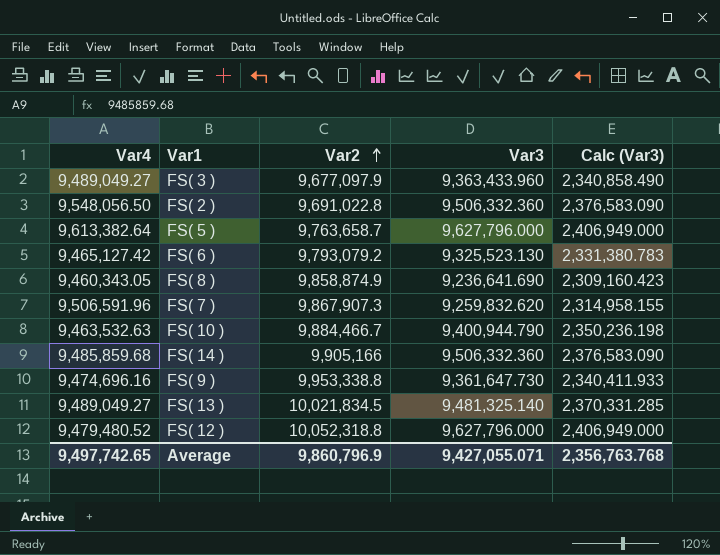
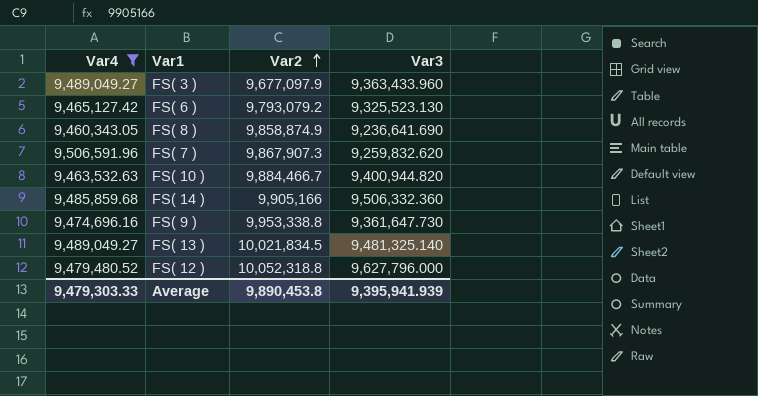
filter: none -> Var4 <= 9,506,591.96
column Calc (Var3) | formula: [Var3] * 0.25 -> none
FS( 10 ) | Var3: 9,400,944.790 -> 9,400,944.820
Average | Var4: 9,497,742.65 -> 9,479,303.33
Average | Var2: 9,860,796.9 -> 9,890,453.8
Average | Var3: 9,427,055.071 -> 9,395,941.939

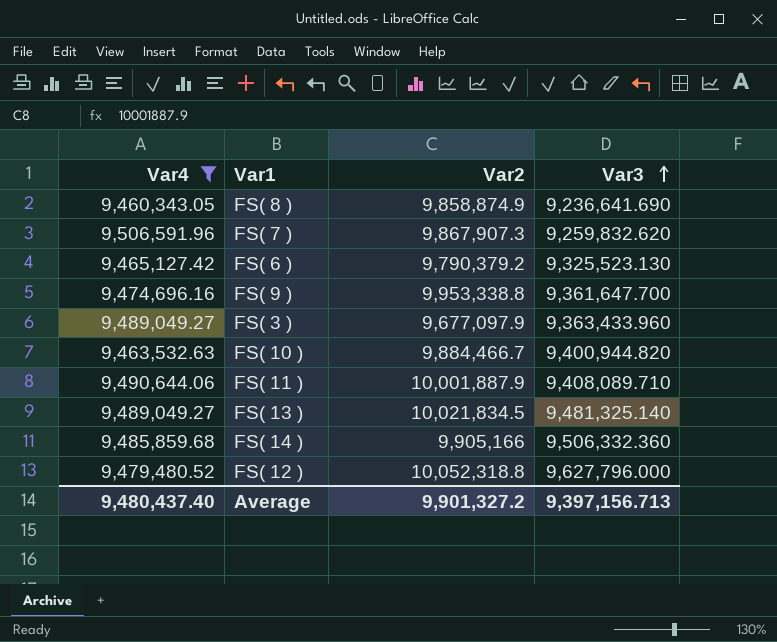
row order: Var2 ascending -> Var3 ascending
FS( 6 ) | Var2: 9,793,079.2 -> 9,790,379.2
FS( 9 ) | Var3: 9,361,647.730 -> 9,361,647.700
row FS( 11 ): none -> 9,490,644.06 | 10,001,887.9 | 9,408,089.710
Average | Var4: 9,479,303.33 -> 9,480,437.40
Average | Var2: 9,890,453.8 -> 9,901,327.2
Average | Var3: 9,395,941.939 -> 9,397,156.713

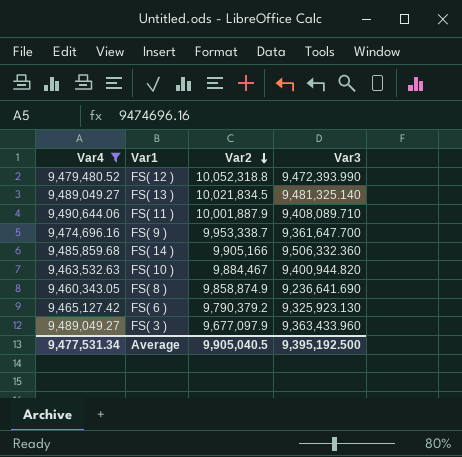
row order: Var3 ascending -> Var2 descending
row FS( 7 ): 9,506,591.96 | 9,867,907.3 | 9,259,832.620 -> none
FS( 12 ) | Var3: 9,627,796.000 -> 9,472,393.990
FS( 9 ) | Var2: 9,953,338.8 -> 9,953,338.7
FS( 10 ) | Var2: 9,884,466.7 -> 9,884,467
FS( 6 ) | Var3: 9,325,523.130 -> 9,325,923.130
Average | Var4: 9,480,437.40 -> 9,477,531.34
Average | Var2: 9,901,327.2 -> 9,905,040.5
Average | Var3: 9,397,156.713 -> 9,395,192.500

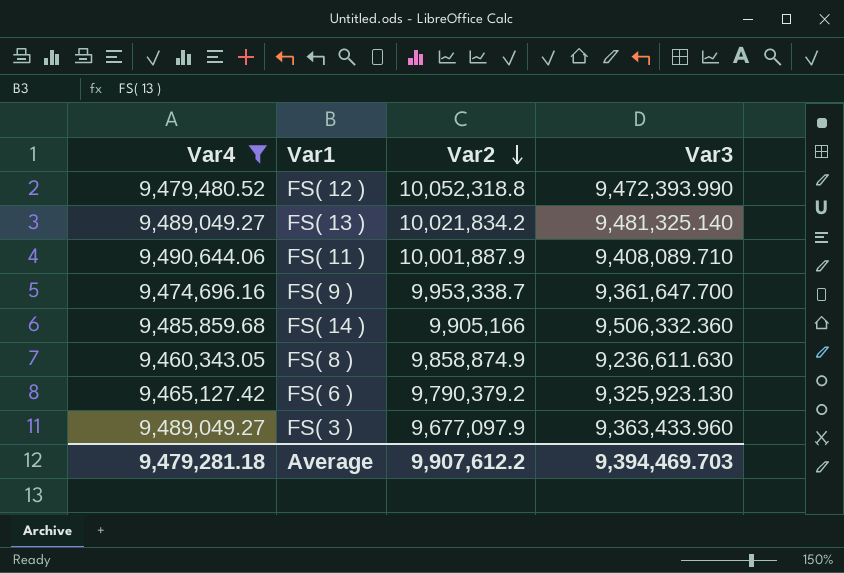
row FS( 10 ): 9,463,532.63 | 9,884,467 | 9,400,944.820 -> none
FS( 13 ) | Var2: 10,021,834.5 -> 10,021,834.2
FS( 8 ) | Var3: 9,236,641.690 -> 9,236,611.630
Average | Var4: 9,477,531.34 -> 9,479,281.18
Average | Var2: 9,905,040.5 -> 9,907,612.2
Average | Var3: 9,395,192.500 -> 9,394,469.703

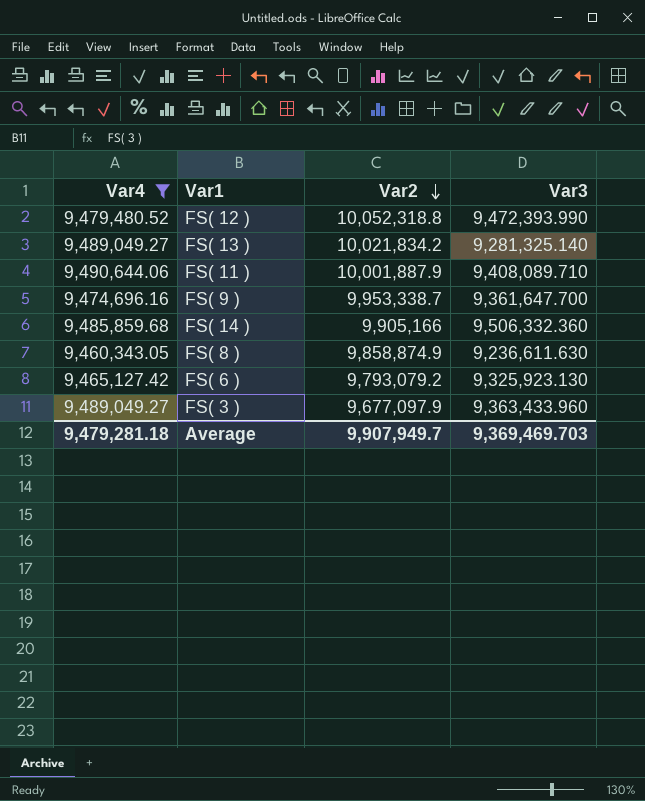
FS( 13 ) | Var3: 9,481,325.140 -> 9,281,325.140
FS( 6 ) | Var2: 9,790,379.2 -> 9,793,079.2
Average | Var2: 9,907,612.2 -> 9,907,949.7
Average | Var3: 9,394,469.703 -> 9,369,469.703

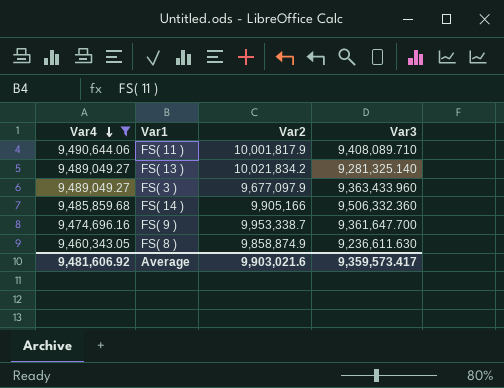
row order: Var2 descending -> Var4 descending
row FS( 12 ): 9,479,480.52 | 10,052,318.8 | 9,472,393.990 -> none
row FS( 6 ): 9,465,127.42 | 9,793,079.2 | 9,325,923.130 -> none
FS( 11 ) | Var2: 10,001,887.9 -> 10,001,817.9
Average | Var4: 9,479,281.18 -> 9,481,606.92
Average | Var2: 9,907,949.7 -> 9,903,021.6
Average | Var3: 9,369,469.703 -> 9,359,573.417

